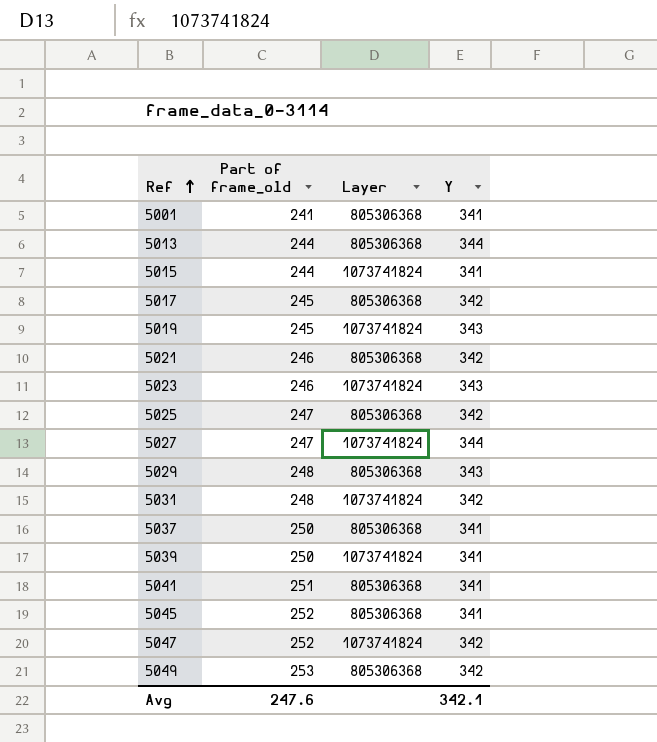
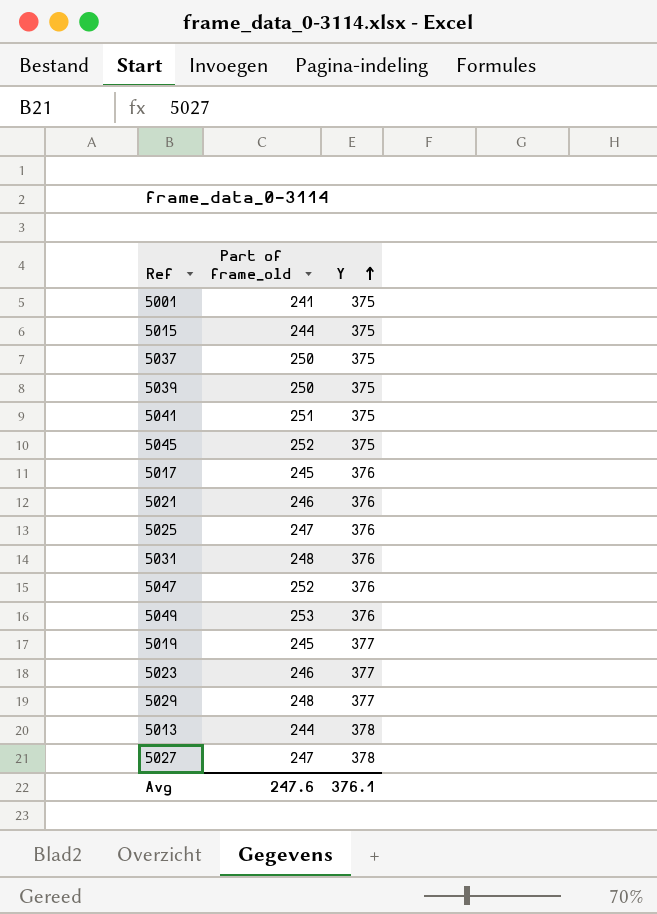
row order: Ref ascending -> Y ascending
column Layer | position: 3 -> none
5001 | Y: 341 -> 375
5015 | Y: 341 -> 375
5037 | Y: 341 -> 375
5039 | Y: 341 -> 375
5041 | Y: 341 -> 375
5045 | Y: 341 -> 375
5017 | Y: 342 -> 376
5021 | Y: 342 -> 376
5025 | Y: 342 -> 376
5031 | Y: 342 -> 376
5047 | Y: 342 -> 376
5049 | Y: 342 -> 376
5019 | Y: 343 -> 377
5023 | Y: 343 -> 377
5029 | Y: 343 -> 377
5013 | Y: 344 -> 378
5027 | Y: 344 -> 378
Avg | Y: 342.1 -> 376.1

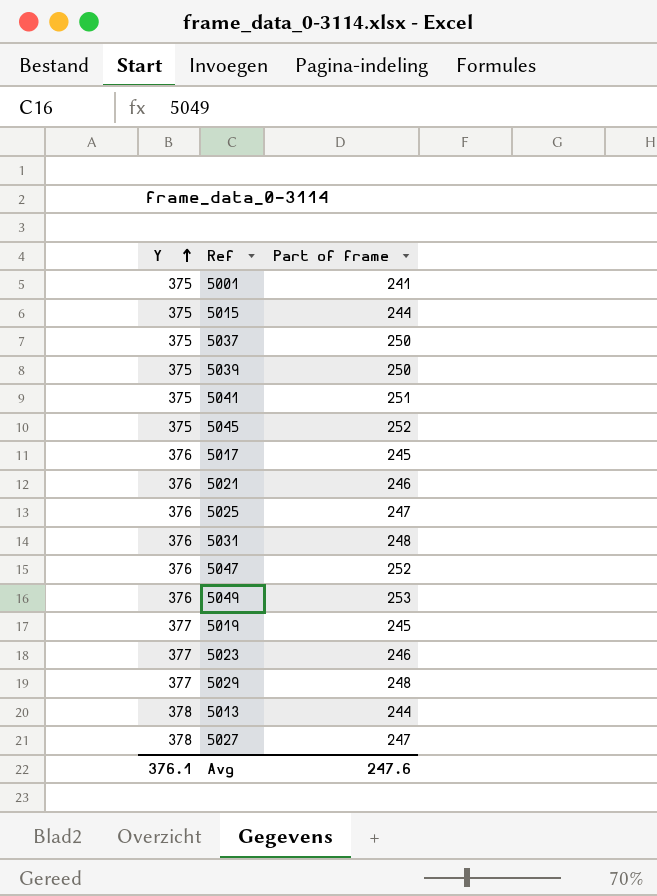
column Y | position: 3 -> 1
column name: Part of frame_old -> Part of frame

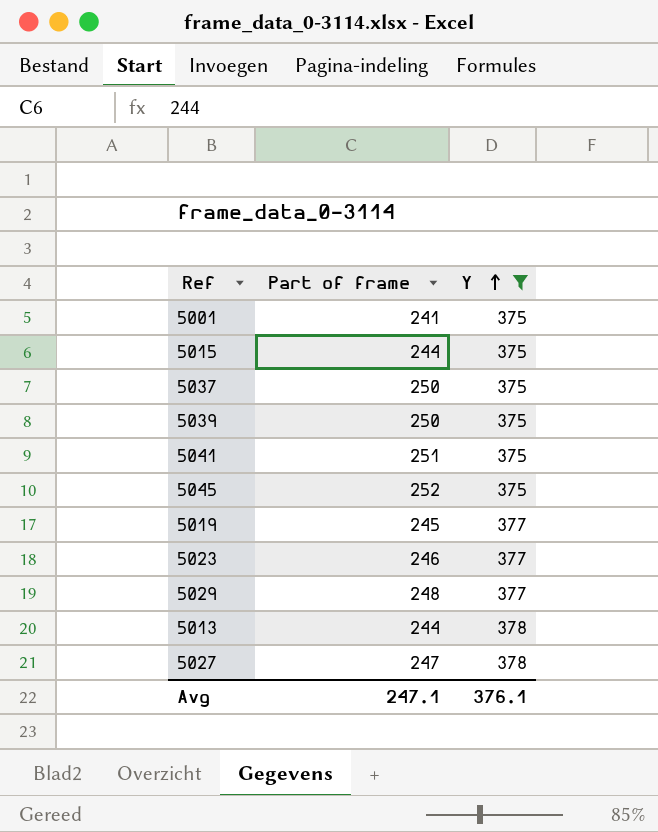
filter: none -> Y != 376
column Y | position: 1 -> 3
Avg | Part of frame: 247.6 -> 247.1

